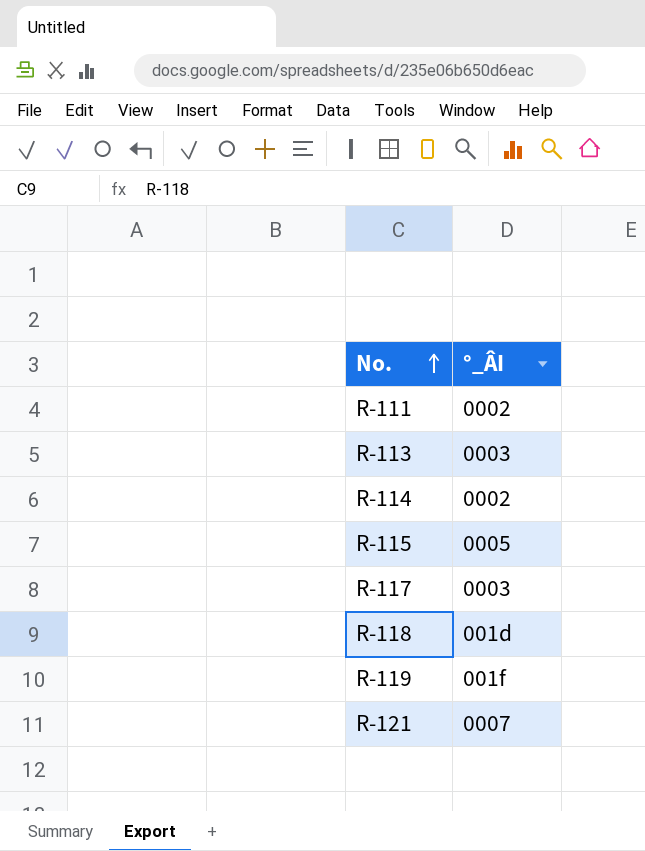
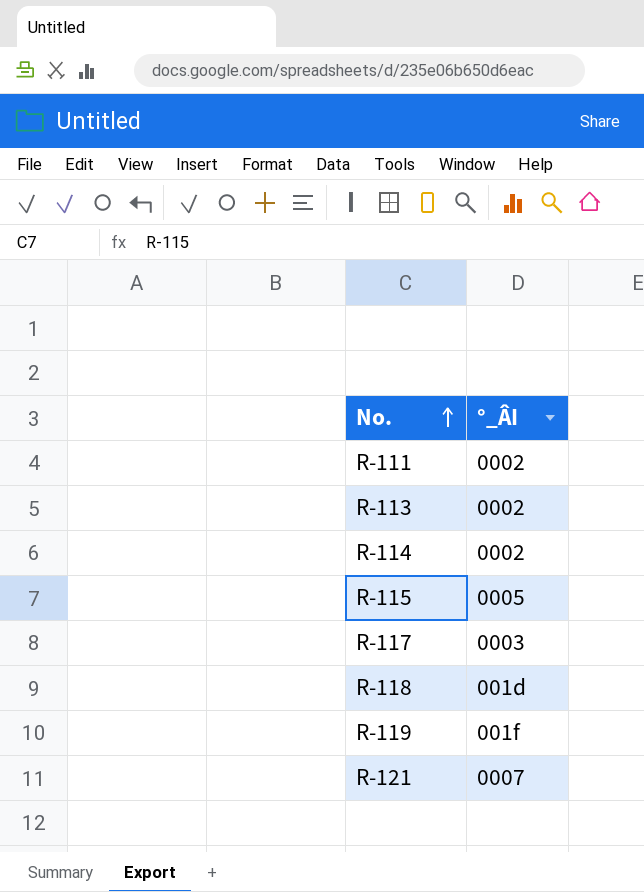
R-113 | °_ÂI: 0003 -> 0002

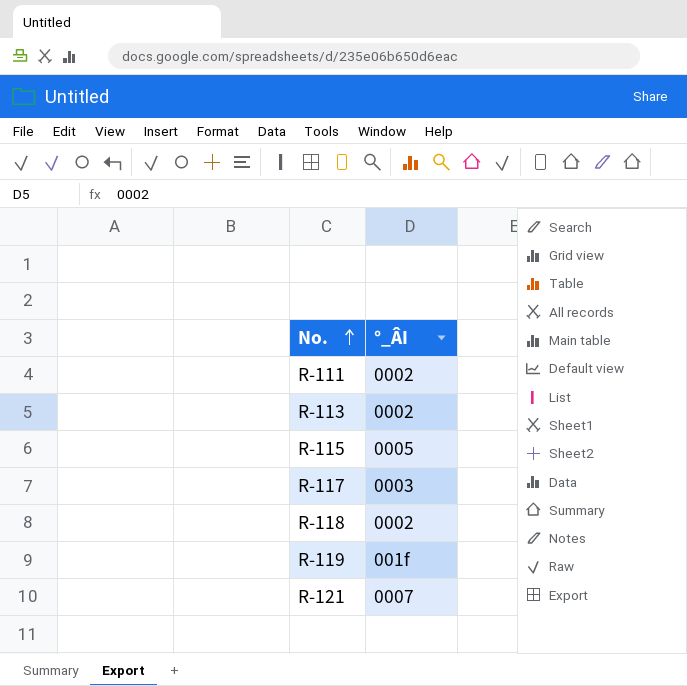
row R-114: 0002 -> none
R-118 | °_ÂI: 001d -> 0002

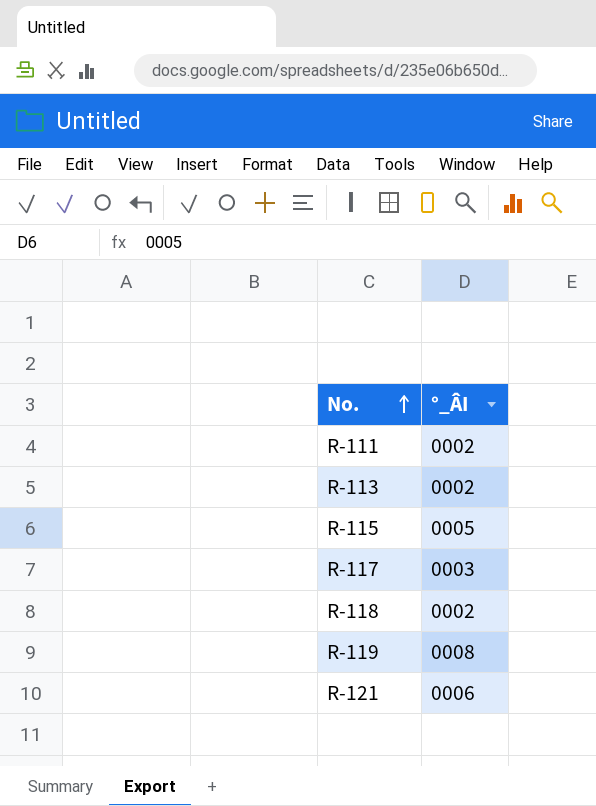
R-119 | °_ÂI: 001f -> 0008
R-121 | °_ÂI: 0007 -> 0006

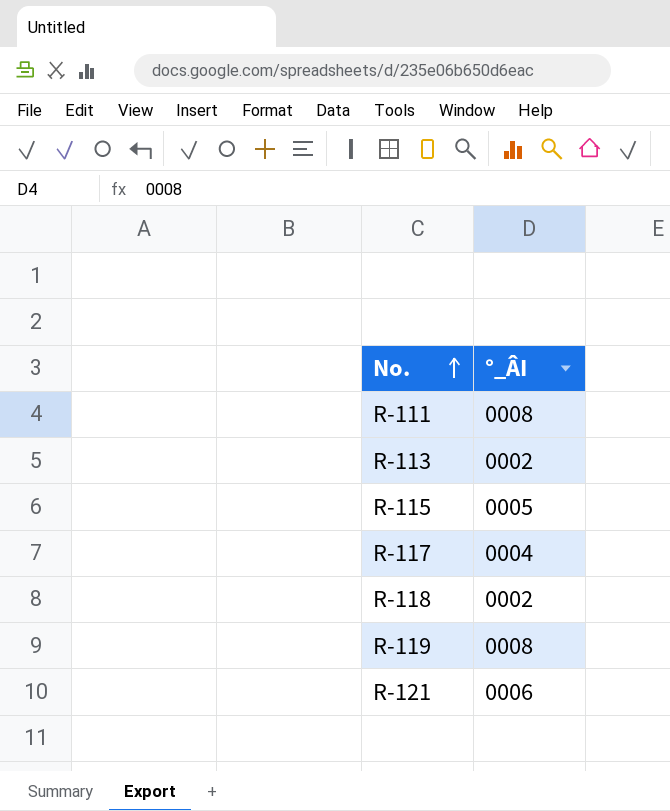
R-111 | °_ÂI: 0002 -> 0008
R-117 | °_ÂI: 0003 -> 0004

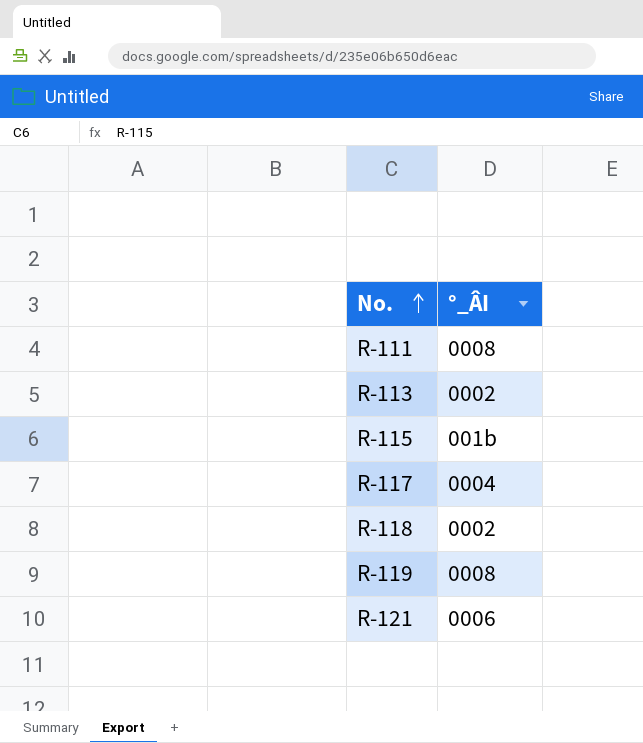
R-115 | °_ÂI: 0005 -> 001b

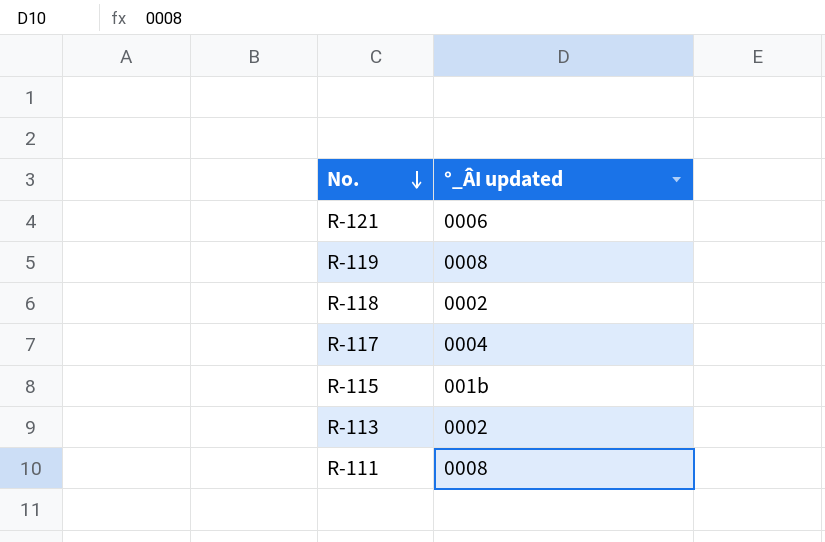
row order: No. ascending -> No. descending
column name: °_ÂI -> °_ÂI updated

